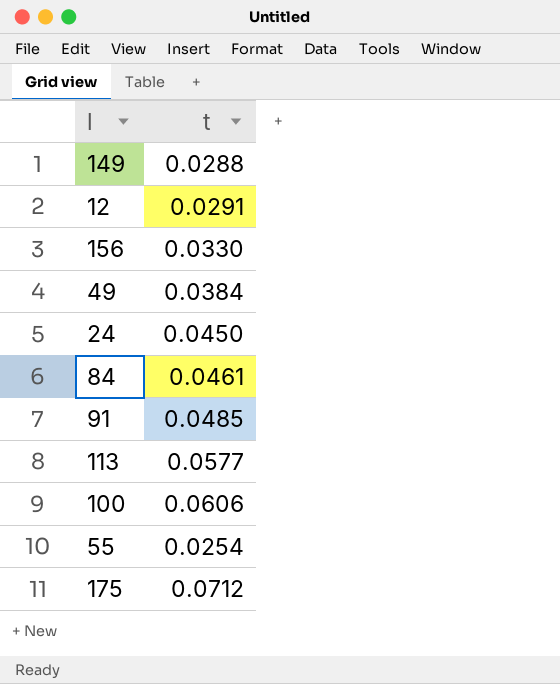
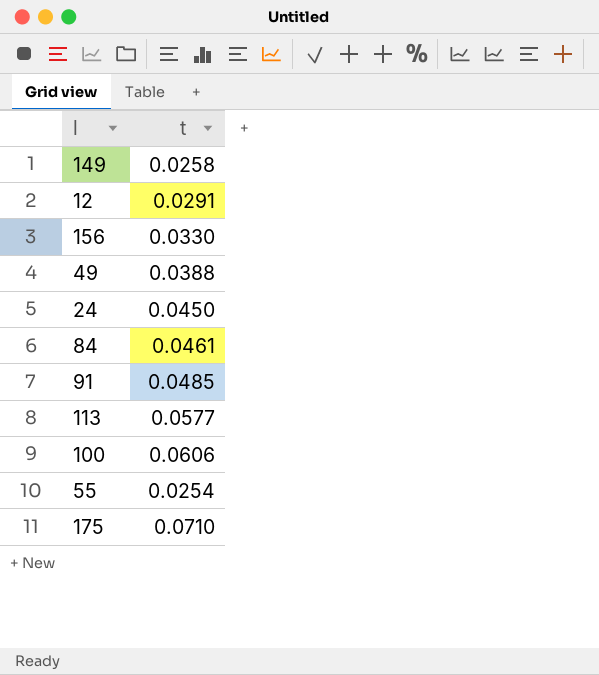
149 | t: 0.0288 -> 0.0258
49 | t: 0.0384 -> 0.0388
175 | t: 0.0712 -> 0.0710

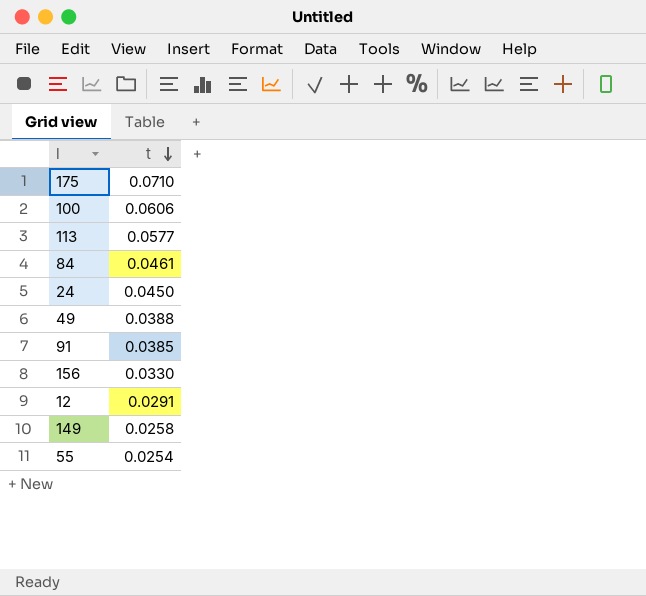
row order: none -> t descending
91 | t: 0.0485 -> 0.0385

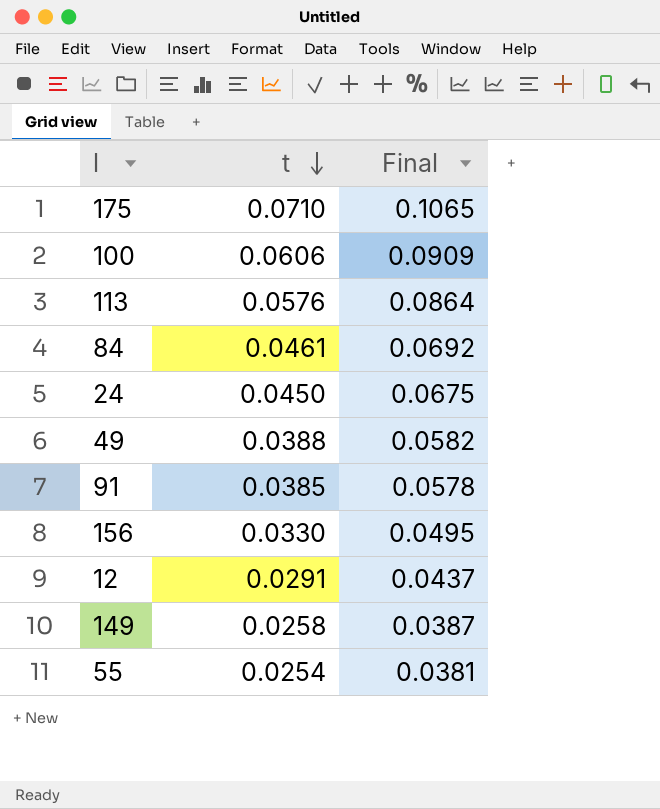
column Final | formula: none -> [t] * 1.5
113 | t: 0.0577 -> 0.0576

